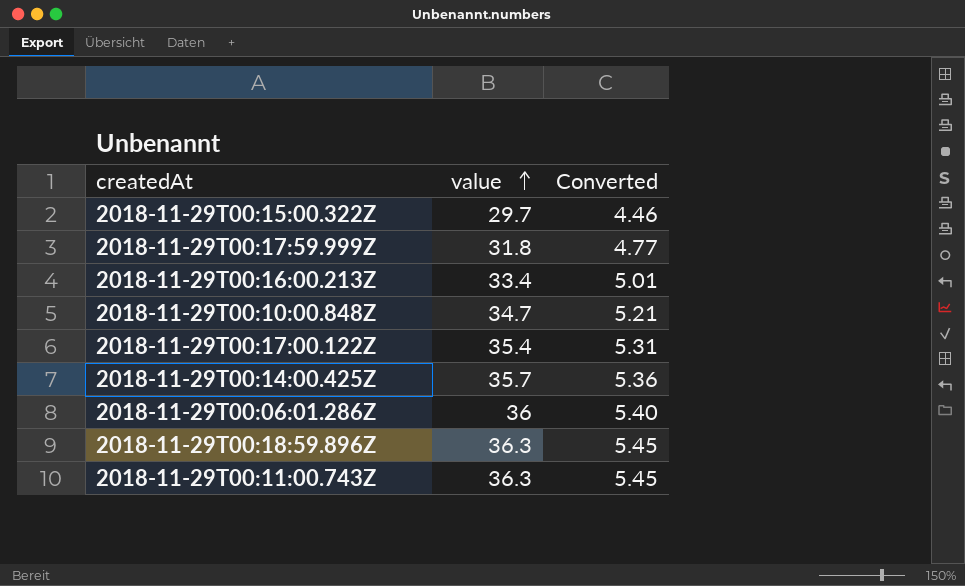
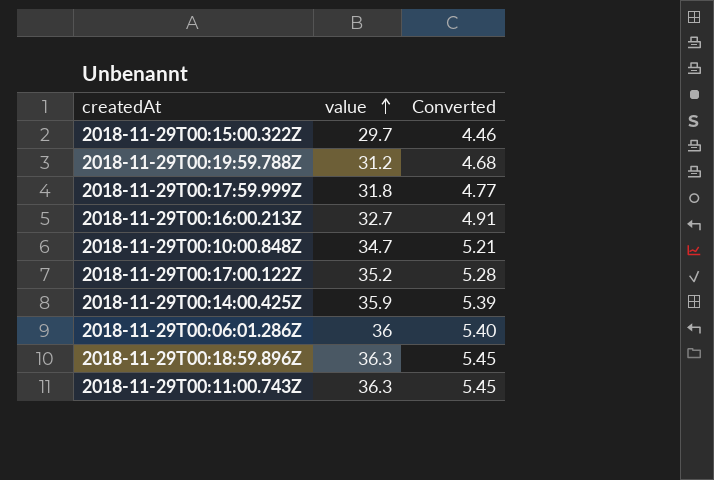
row 2018-11-29T00:19:59.788Z: none -> 31.2 | 4.68
2018-11-29T00:16:00.213Z | value: 33.4 -> 32.7
2018-11-29T00:16:00.213Z | Converted: 5.01 -> 4.91
2018-11-29T00:17:00.122Z | value: 35.4 -> 35.2
2018-11-29T00:17:00.122Z | Converted: 5.31 -> 5.28
2018-11-29T00:14:00.425Z | value: 35.7 -> 35.9
2018-11-29T00:14:00.425Z | Converted: 5.36 -> 5.39

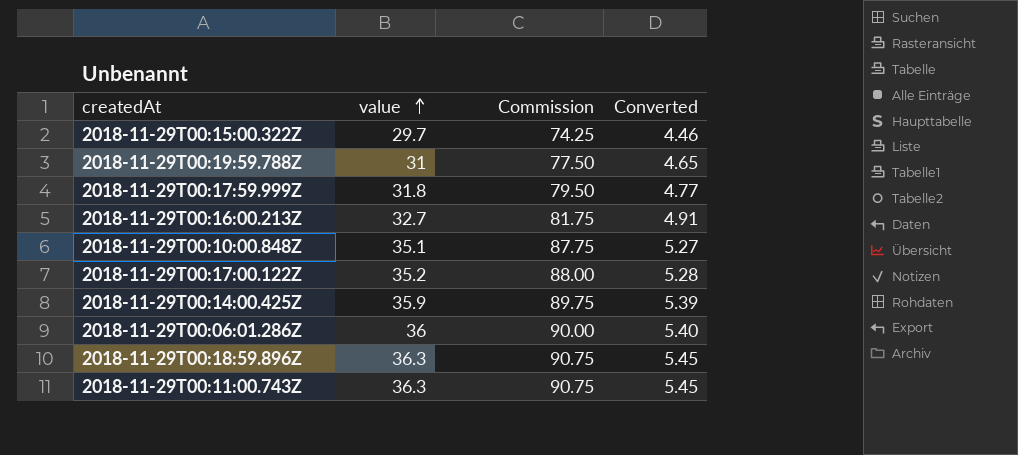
column Commission | formula: none -> [value] * 2.5
2018-11-29T00:19:59.788Z | value: 31.2 -> 31
2018-11-29T00:19:59.788Z | Converted: 4.68 -> 4.65
2018-11-29T00:10:00.848Z | value: 34.7 -> 35.1
2018-11-29T00:10:00.848Z | Converted: 5.21 -> 5.27

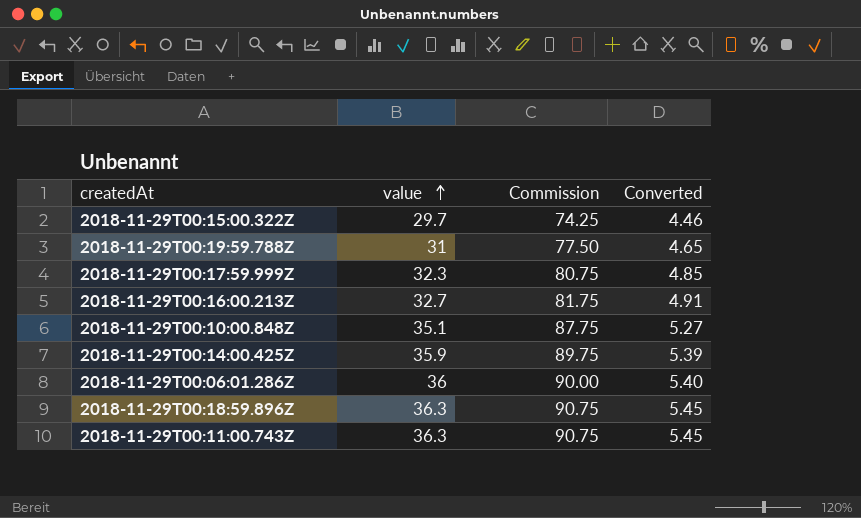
row 2018-11-29T00:17:00.122Z: 35.2 | 88.00 | 5.28 -> none
2018-11-29T00:17:59.999Z | value: 31.8 -> 32.3
2018-11-29T00:17:59.999Z | Commission: 79.50 -> 80.75
2018-11-29T00:17:59.999Z | Converted: 4.77 -> 4.85

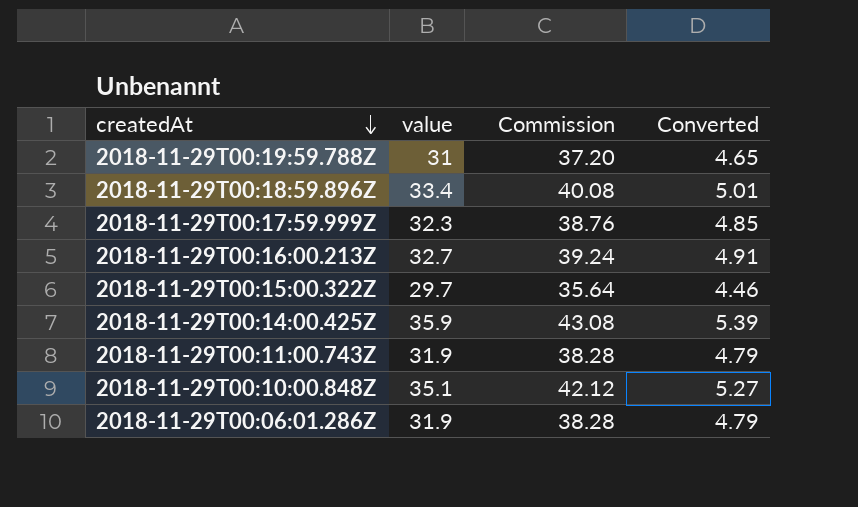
row order: value ascending -> createdAt descending
column Commission | formula: [value] * 2.5 -> [value] * 1.2
2018-11-29T00:18:59.896Z | value: 36.3 -> 33.4
2018-11-29T00:18:59.896Z | Converted: 5.45 -> 5.01
2018-11-29T00:11:00.743Z | value: 36.3 -> 31.9
2018-11-29T00:11:00.743Z | Converted: 5.45 -> 4.79
2018-11-29T00:06:01.286Z | value: 36 -> 31.9
2018-11-29T00:06:01.286Z | Converted: 5.40 -> 4.79

